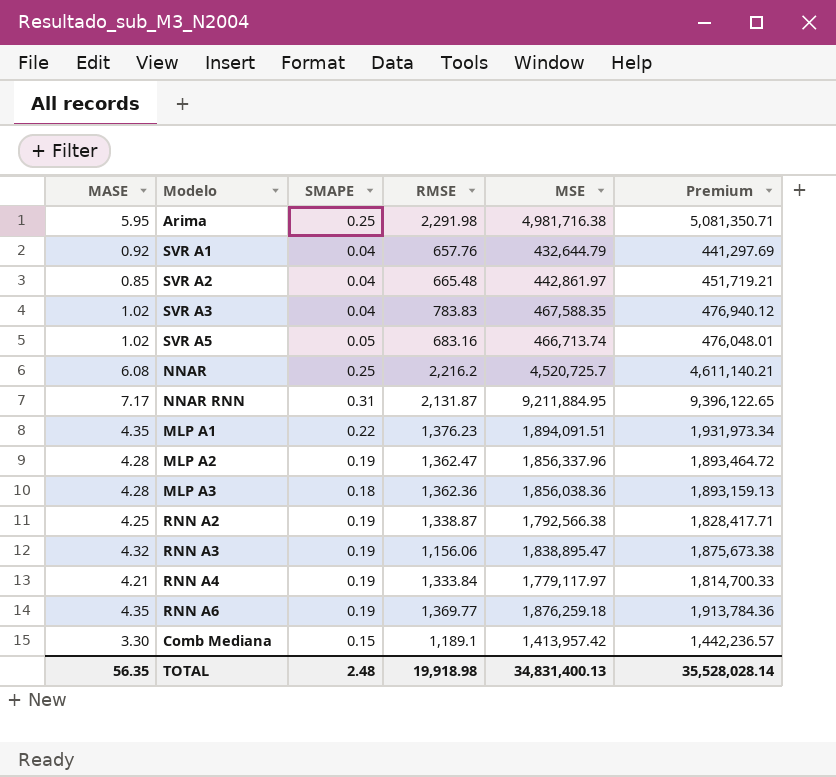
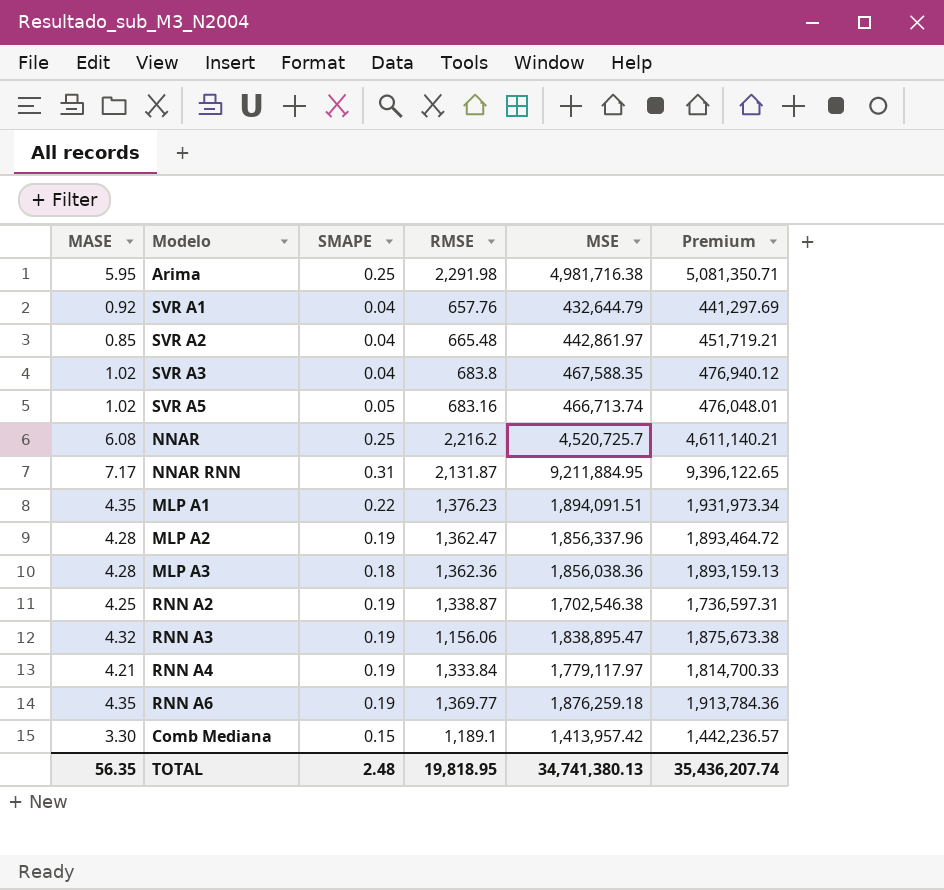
SVR A3 | RMSE: 783.83 -> 683.8
RNN A2 | MSE: 1,792,566.38 -> 1,702,546.38
RNN A2 | Premium: 1,828,417.71 -> 1,736,597.31
TOTAL | RMSE: 19,918.98 -> 19,818.95
TOTAL | MSE: 34,831,400.13 -> 34,741,380.13
TOTAL | Premium: 35,528,028.14 -> 35,436,207.74

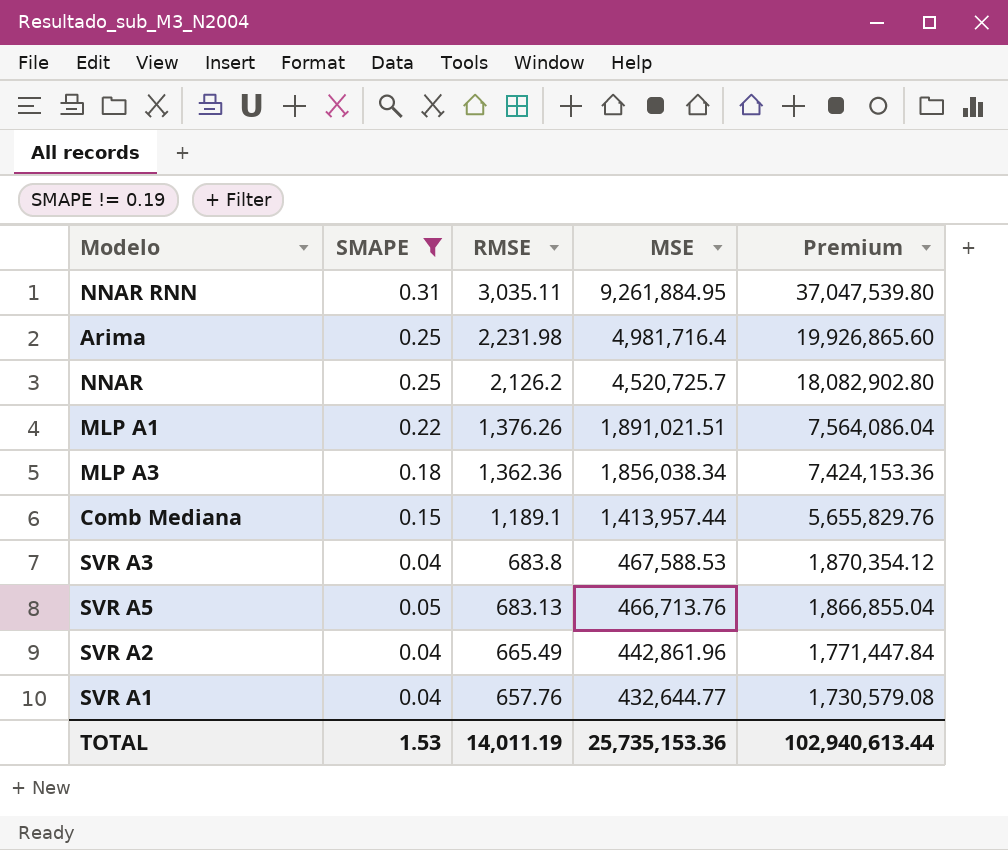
filter: none -> SMAPE != 0.19
row order: none -> RMSE descending
column MASE | position: 1 -> none
column Premium | formula: [MSE] * 1.02 -> [MSE] * 4
NNAR RNN | RMSE: 2,131.87 -> 3,035.11
NNAR RNN | MSE: 9,211,884.95 -> 9,261,884.95
Arima | RMSE: 2,291.98 -> 2,231.98
Arima | MSE: 4,981,716.38 -> 4,981,716.4
NNAR | RMSE: 2,216.2 -> 2,126.2
MLP A1 | RMSE: 1,376.23 -> 1,376.26
MLP A1 | MSE: 1,894,091.51 -> 1,891,021.51
MLP A3 | MSE: 1,856,038.36 -> 1,856,038.34
Comb Mediana | MSE: 1,413,957.42 -> 1,413,957.44
SVR A3 | MSE: 467,588.35 -> 467,588.53
SVR A5 | RMSE: 683.16 -> 683.13
SVR A5 | MSE: 466,713.74 -> 466,713.76
SVR A2 | RMSE: 665.48 -> 665.49
SVR A2 | MSE: 442,861.97 -> 442,861.96
SVR A1 | MSE: 432,644.79 -> 432,644.77
TOTAL | SMAPE: 2.48 -> 1.53
TOTAL | RMSE: 19,818.95 -> 14,011.19
TOTAL | MSE: 34,741,380.13 -> 25,735,153.36
TOTAL | Premium: 35,436,207.74 -> 102,940,613.44

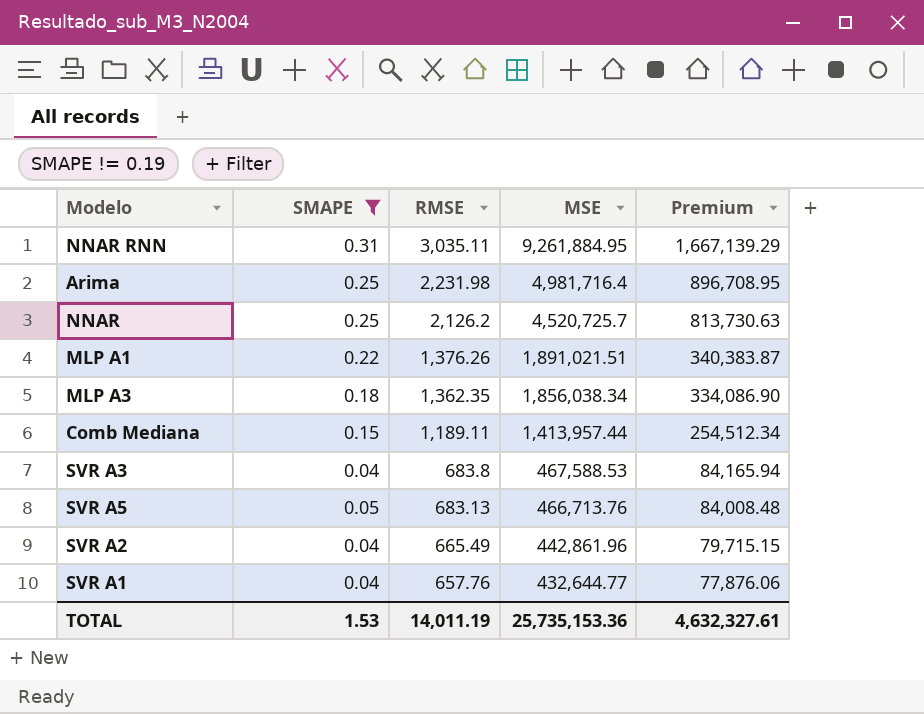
column Premium | formula: [MSE] * 4 -> [MSE] * 0.18
MLP A3 | RMSE: 1,362.36 -> 1,362.35
Comb Mediana | RMSE: 1,189.1 -> 1,189.11
TOTAL | Premium: 102,940,613.44 -> 4,632,327.61

